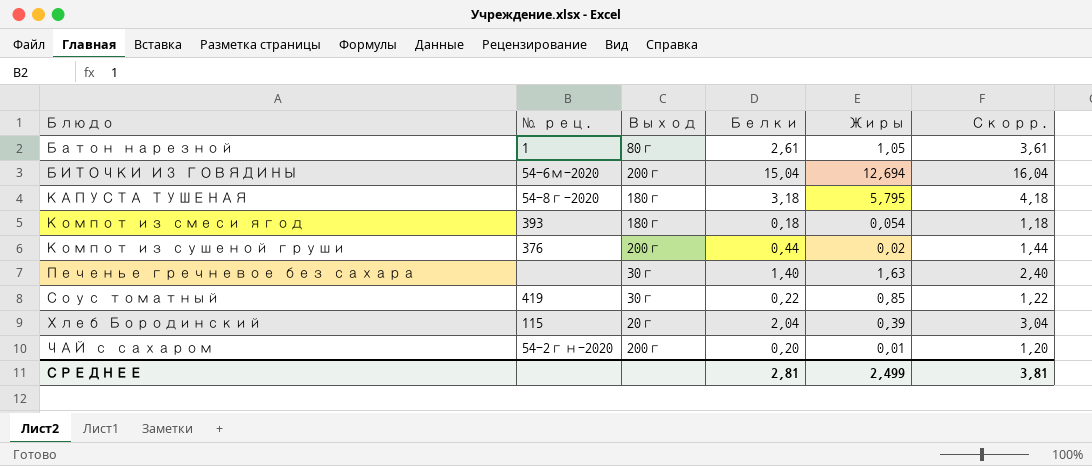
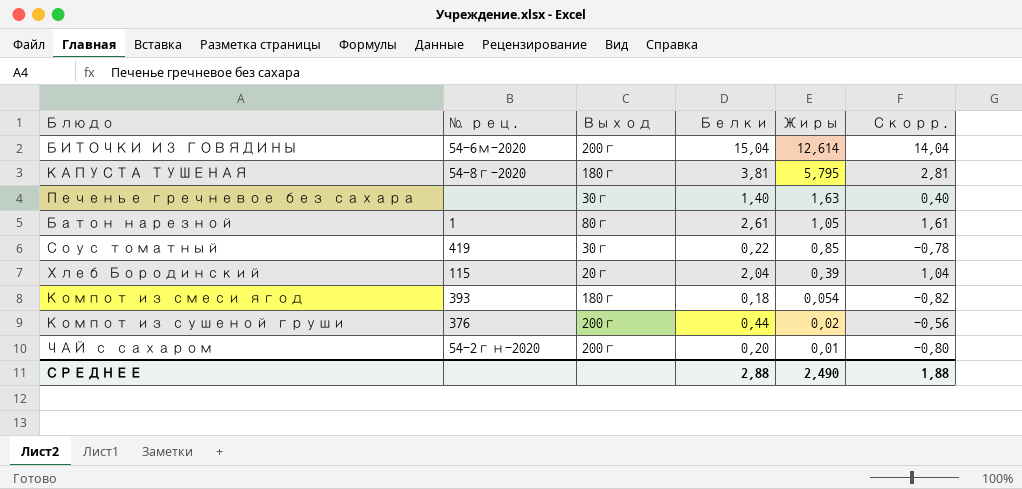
row order: Блюдо ascending -> Жиры descending
column Скорр. | formula: [Белки] + 1 -> [Белки] - 1
БИТОЧКИ ИЗ ГОВЯДИНЫ | Жиры: 12,694 -> 12,614
КАПУСТА ТУШЕНАЯ | Белки: 3,18 -> 3,81
СРЕДНЕЕ | Белки: 2,81 -> 2,88
СРЕДНЕЕ | Жиры: 2,499 -> 2,490
СРЕДНЕЕ | Скорр.: 3,81 -> 1,88

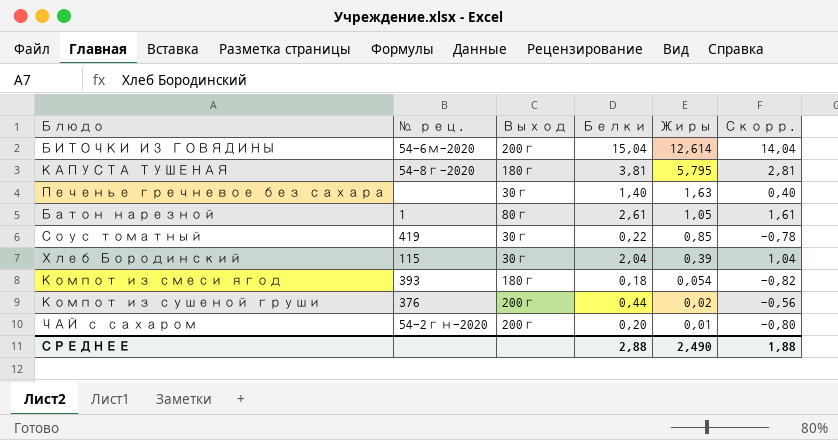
Хлеб Бородинский | Выход: 20г -> 30г

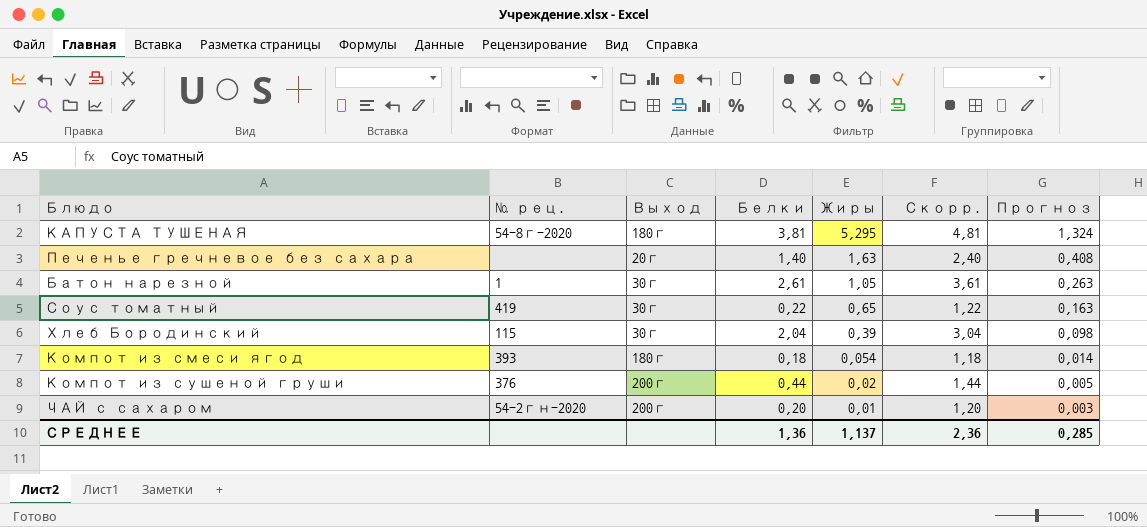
column Скорр. | formula: [Белки] - 1 -> [Белки] + 1
column Прогноз | formula: none -> [Жиры] * 0,25
row БИТОЧКИ ИЗ ГОВЯДИНЫ: 54-6м-2020 | 200г | 15,04 | 12,614 | 14,04 -> none
КАПУСТА ТУШЕНАЯ | Жиры: 5,795 -> 5,295
Печенье гречневое без сахара | Выход: 30г -> 20г
Батон нарезной | Выход: 80г -> 30г
Соус томатный | Жиры: 0,85 -> 0,65
СРЕДНЕЕ | Белки: 2,88 -> 1,36
СРЕДНЕЕ | Жиры: 2,490 -> 1,137
СРЕДНЕЕ | Скорр.: 1,88 -> 2,36

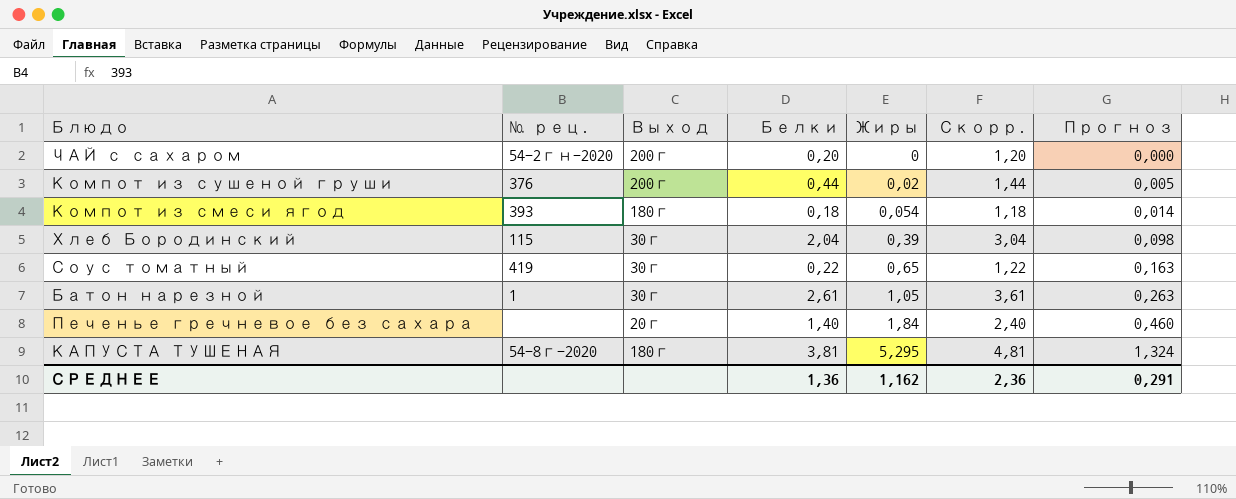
row order: Жиры descending -> Жиры ascending
ЧАЙ с сахаром | Жиры: 0,01 -> 0
ЧАЙ с сахаром | Прогноз: 0,003 -> 0,000
Печенье гречневое без сахара | Жиры: 1,63 -> 1,84
Печенье гречневое без сахара | Прогноз: 0,408 -> 0,460
СРЕДНЕЕ | Жиры: 1,137 -> 1,162
СРЕДНЕЕ | Прогноз: 0,285 -> 0,291

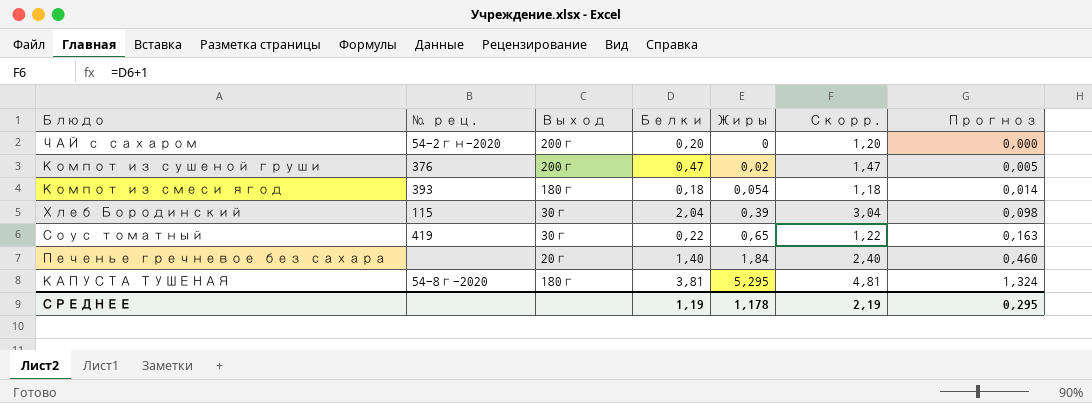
row Батон нарезной: 1 | 30г | 2,61 | 1,05 | 3,61 | 0,263 -> none
Компот из сушеной груши | Белки: 0,44 -> 0,47
Компот из сушеной груши | Скорр.: 1,44 -> 1,47
СРЕДНЕЕ | Белки: 1,36 -> 1,19
СРЕДНЕЕ | Жиры: 1,162 -> 1,178
СРЕДНЕЕ | Скорр.: 2,36 -> 2,19
СРЕДНЕЕ | Прогноз: 0,291 -> 0,295

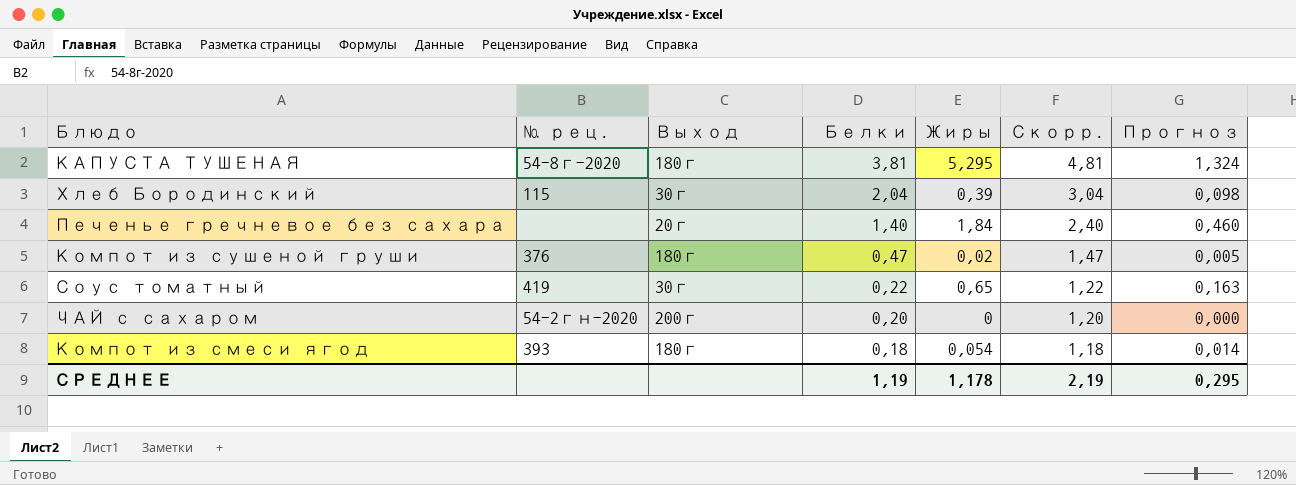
row order: Жиры ascending -> Белки descending
Компот из сушеной груши | Выход: 200г -> 180г

